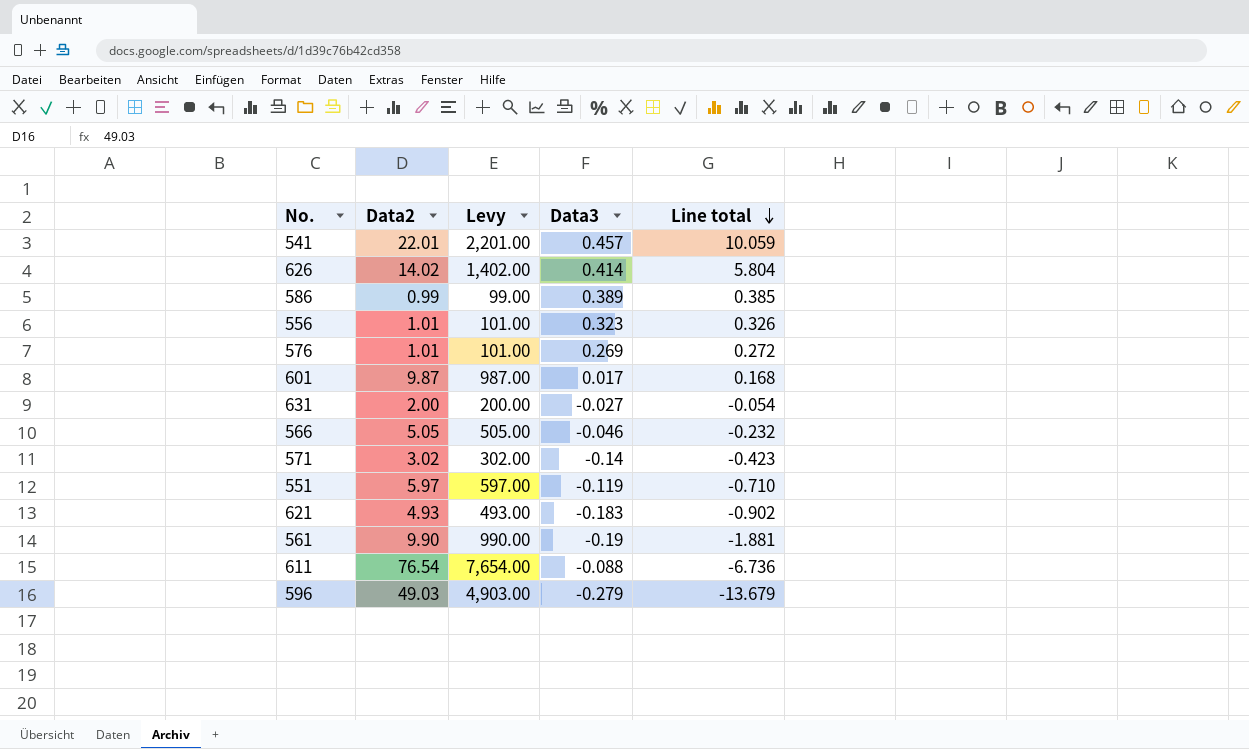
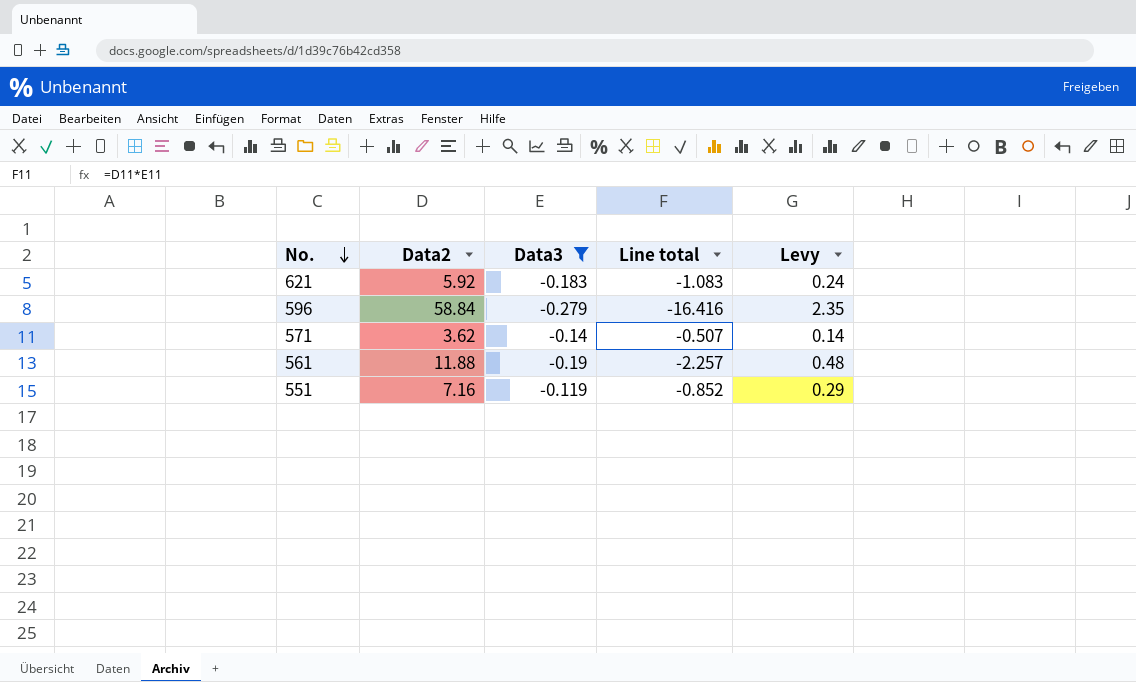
filter: none -> Data3 <= -0.119
row order: Line total descending -> No. descending
column Levy | formula: [Data2] * 100 -> [Data2] * 0.04
column Levy | position: 3 -> 5
621 | Data2: 4.93 -> 5.92
621 | Line total: -0.902 -> -1.083
596 | Data2: 49.03 -> 58.84
596 | Line total: -13.679 -> -16.416
571 | Data2: 3.02 -> 3.62
571 | Line total: -0.423 -> -0.507
561 | Data2: 9.90 -> 11.88
561 | Line total: -1.881 -> -2.257
551 | Data2: 5.97 -> 7.16
551 | Line total: -0.710 -> -0.852

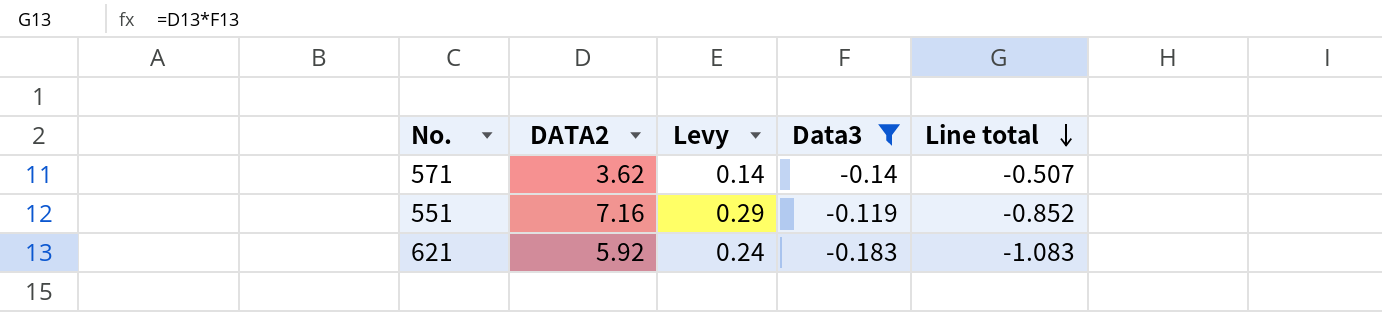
row order: No. descending -> Line total descending
column name: Data2 -> DATA2
column Levy | position: 5 -> 3
row 596: 58.84 | -0.279 | -16.416 | 2.35 -> none
row 561: 11.88 | -0.19 | -2.257 | 0.48 -> none

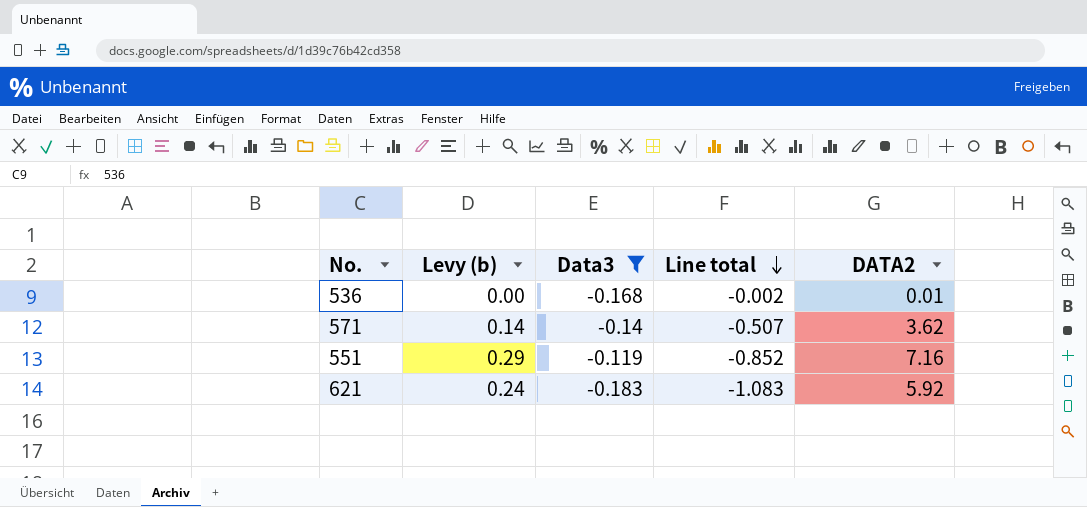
column name: Levy -> Levy (b)
column DATA2 | position: 2 -> 5
row 536: none -> 0.00 | -0.168 | -0.002 | 0.01

